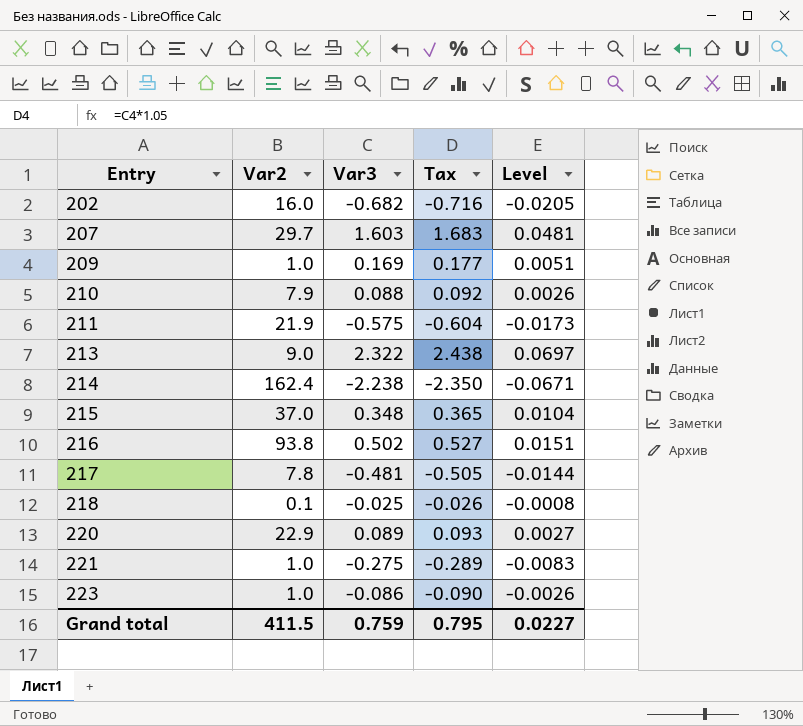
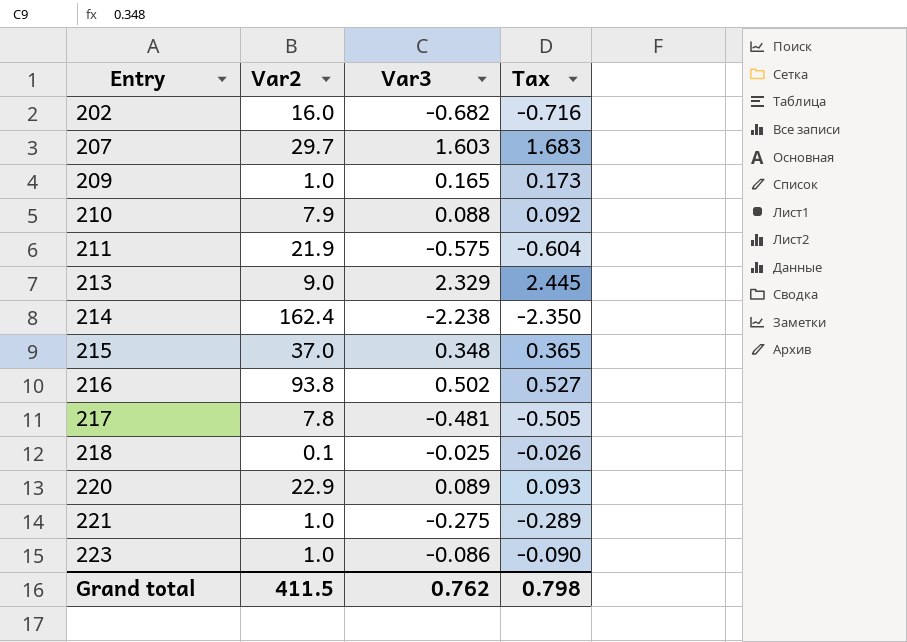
column Level | formula: [Var3] * 0.03 -> none
209 | Var3: 0.169 -> 0.165
209 | Tax: 0.177 -> 0.173
213 | Var3: 2.322 -> 2.329
213 | Tax: 2.438 -> 2.445
Grand total | Var3: 0.759 -> 0.762
Grand total | Tax: 0.795 -> 0.798

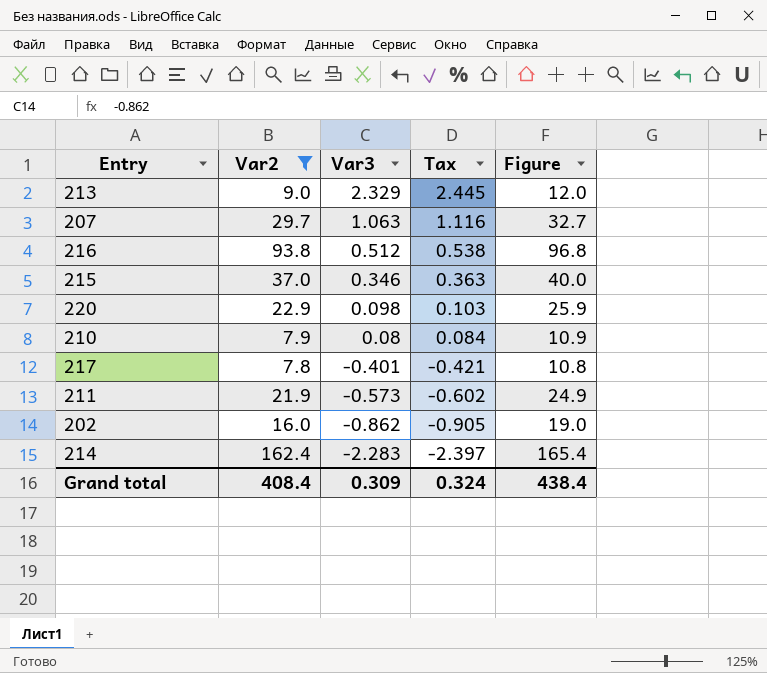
filter: none -> Var2 >= 7.8
row order: Entry ascending -> Var3 descending
column Figure | formula: none -> [Var2] + 3
207 | Var3: 1.603 -> 1.063
207 | Tax: 1.683 -> 1.116
216 | Var3: 0.502 -> 0.512
216 | Tax: 0.527 -> 0.538
215 | Var3: 0.348 -> 0.346
215 | Tax: 0.365 -> 0.363
220 | Var3: 0.089 -> 0.098
220 | Tax: 0.093 -> 0.103
210 | Var3: 0.088 -> 0.08
210 | Tax: 0.092 -> 0.084
217 | Var3: -0.481 -> -0.401
217 | Tax: -0.505 -> -0.421
211 | Var3: -0.575 -> -0.573
211 | Tax: -0.604 -> -0.602
202 | Var3: -0.682 -> -0.862
202 | Tax: -0.716 -> -0.905
214 | Var3: -2.238 -> -2.283
214 | Tax: -2.350 -> -2.397
Grand total | Var2: 411.5 -> 408.4
Grand total | Var3: 0.762 -> 0.309
Grand total | Tax: 0.798 -> 0.324

